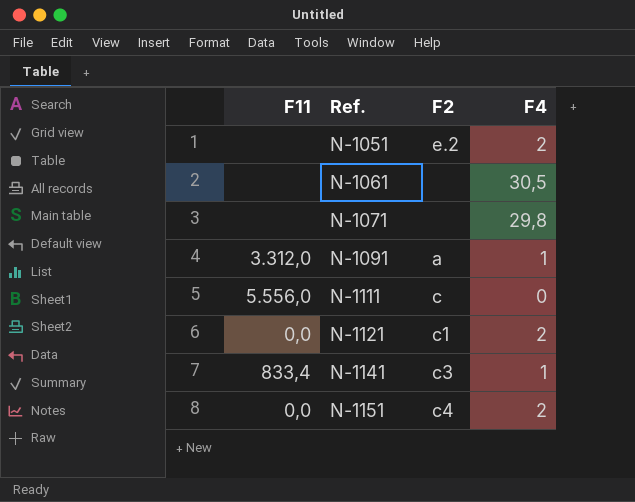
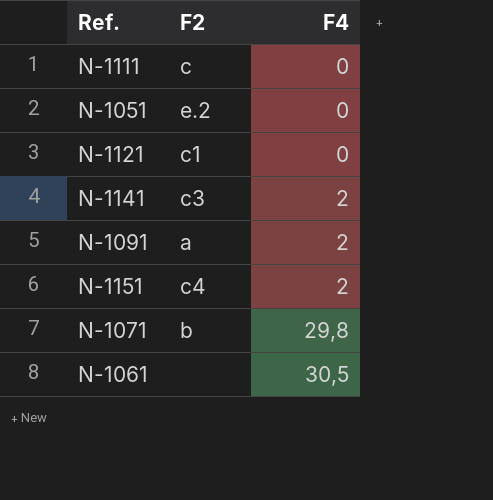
row order: Ref. ascending -> F4 ascending
column F11 | position: 1 -> none
N-1051 | F4: 2 -> 0
N-1121 | F4: 2 -> 0
N-1141 | F4: 1 -> 2
N-1091 | F4: 1 -> 2
N-1071 | F2: none -> b

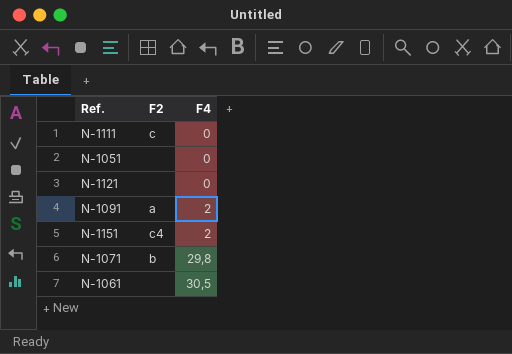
row N-1141: c3 | 2 -> none
N-1051 | F2: e.2 -> none
N-1121 | F2: c1 -> none

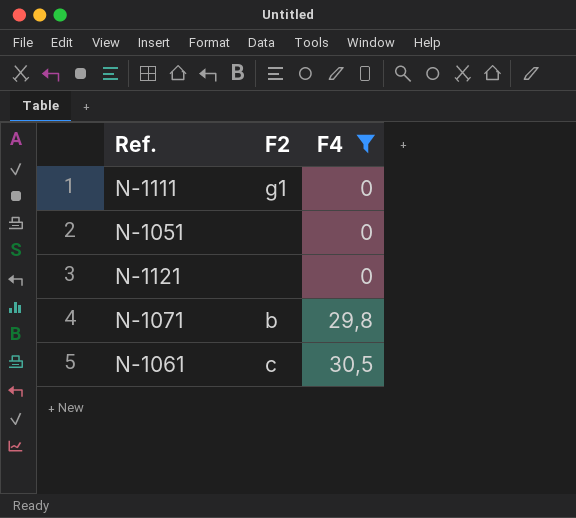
filter: none -> F4 != 2
N-1111 | F2: c -> g1
N-1061 | F2: none -> c

